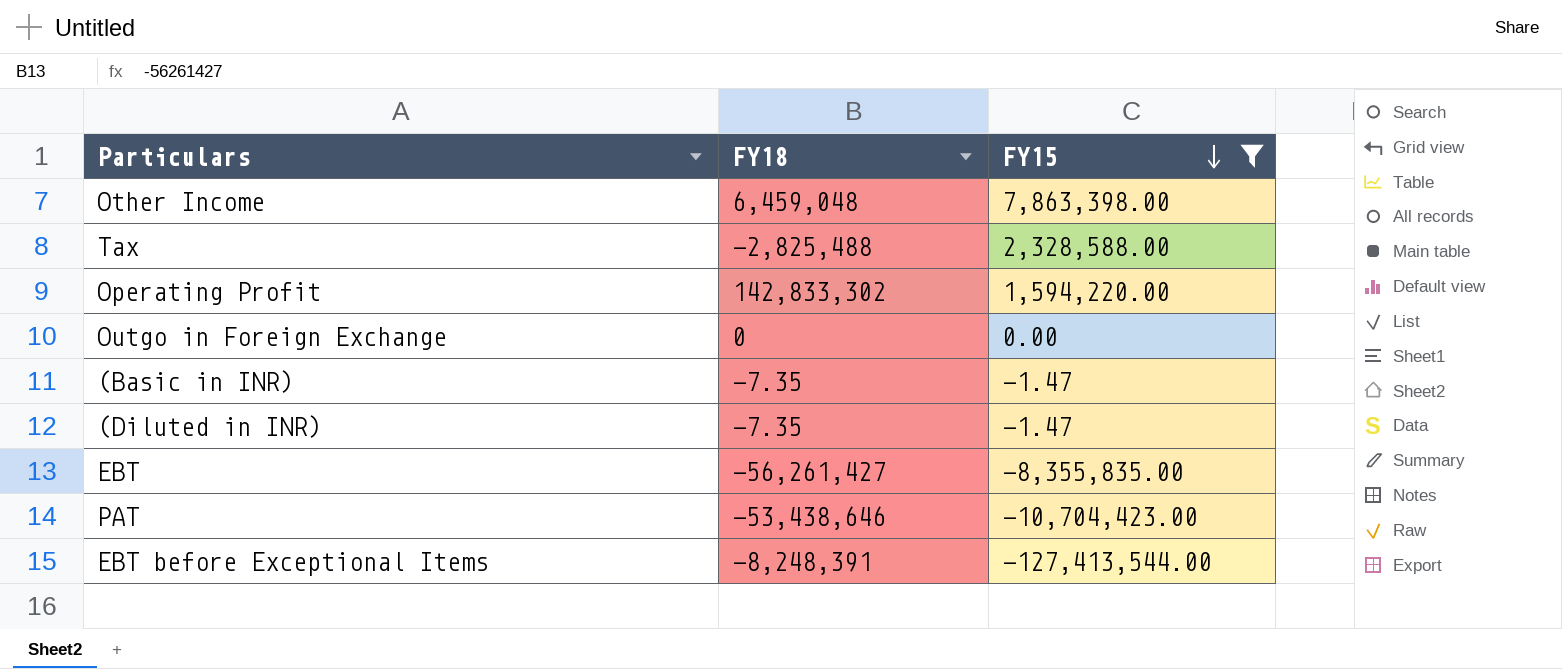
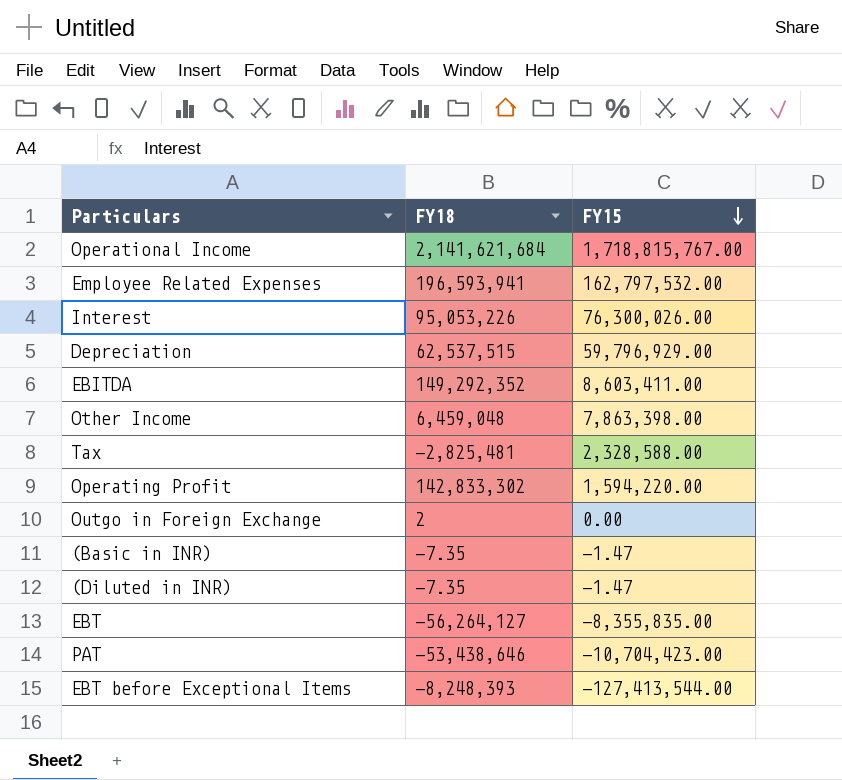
filter: FY15 <= 7,863,398.00 -> none
Tax | FY18: -2,825,488 -> -2,825,481
Outgo in Foreign Exchange | FY18: 0 -> 2
EBT | FY18: -56,261,427 -> -56,264,127
EBT before Exceptional Items | FY18: -8,248,391 -> -8,248,393

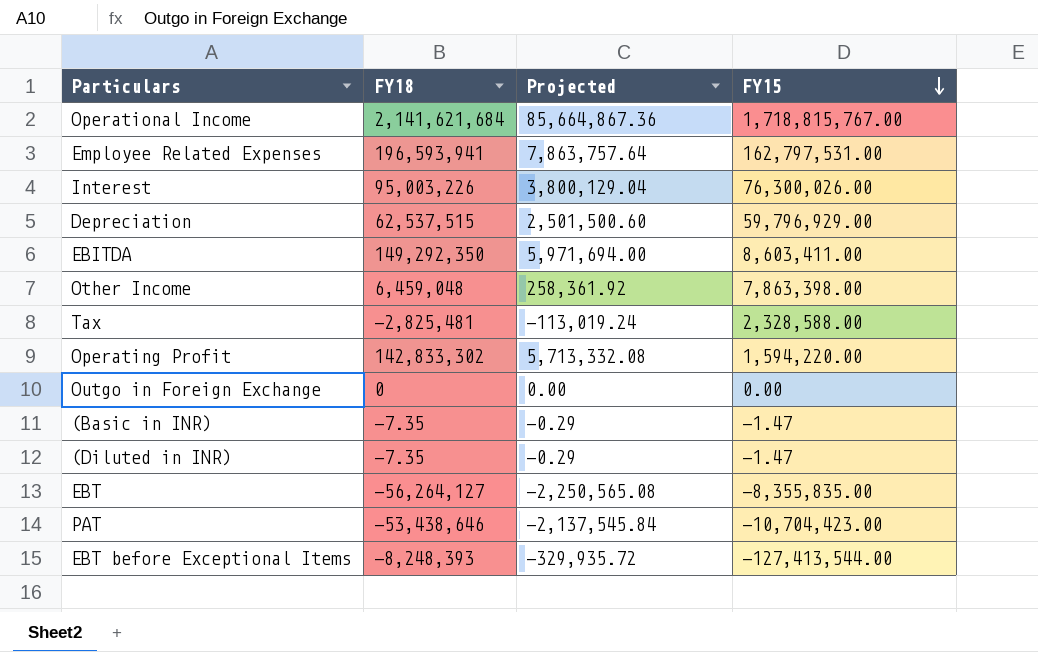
column Projected | formula: none -> [FY18] * 0.04
Employee Related Expenses | FY15: 162,797,532.00 -> 162,797,531.00
Interest | FY18: 95,053,226 -> 95,003,226
EBITDA | FY18: 149,292,352 -> 149,292,350
Outgo in Foreign Exchange | FY18: 2 -> 0

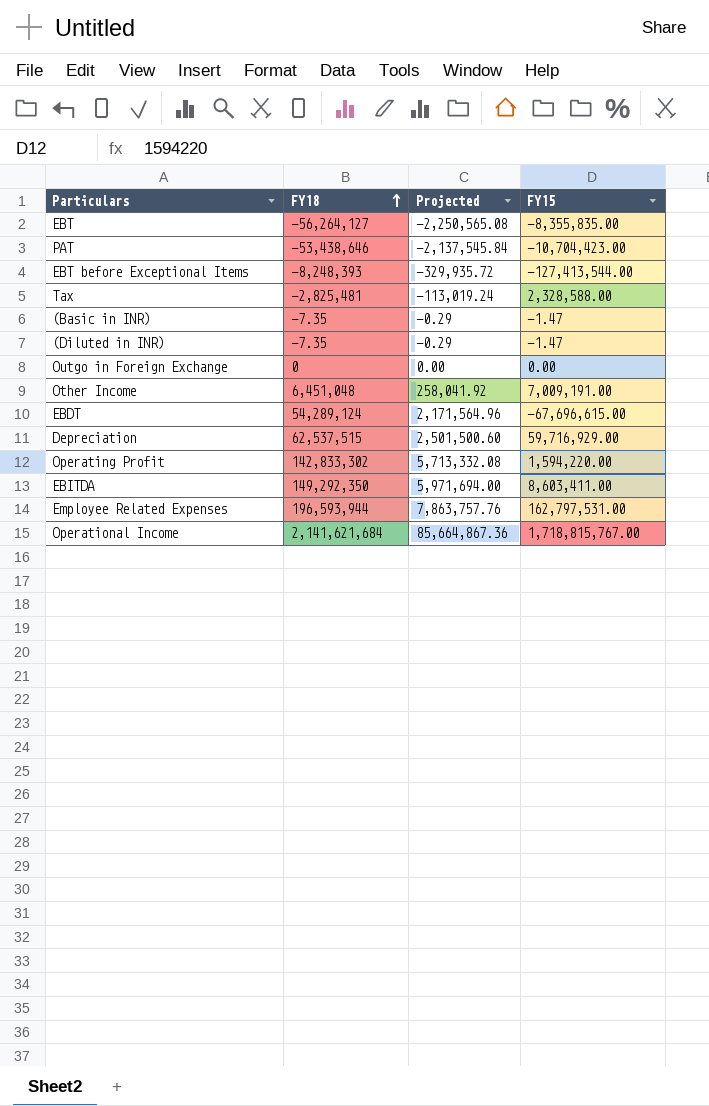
row order: FY15 descending -> FY18 ascending
row Interest: 95,003,226 | 3,800,129.04 | 76,300,026.00 -> none
Other Income | FY18: 6,459,048 -> 6,451,048
Other Income | Projected: 258,361.92 -> 258,041.92
Other Income | FY15: 7,863,398.00 -> 7,009,191.00
row EBDT: none -> 54,289,124 | 2,171,564.96 | -67,696,615.00
Depreciation | FY15: 59,796,929.00 -> 59,716,929.00
Employee Related Expenses | FY18: 196,593,941 -> 196,593,944
Employee Related Expenses | Projected: 7,863,757.64 -> 7,863,757.76

